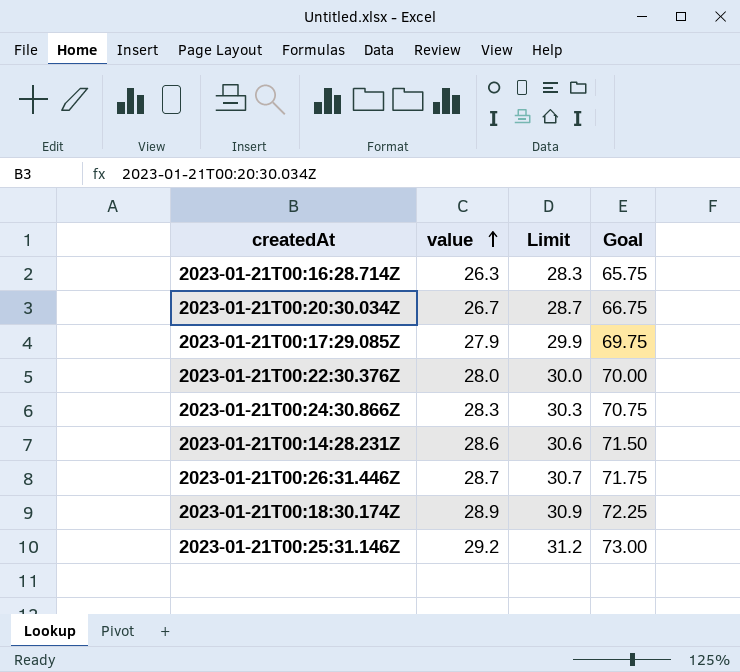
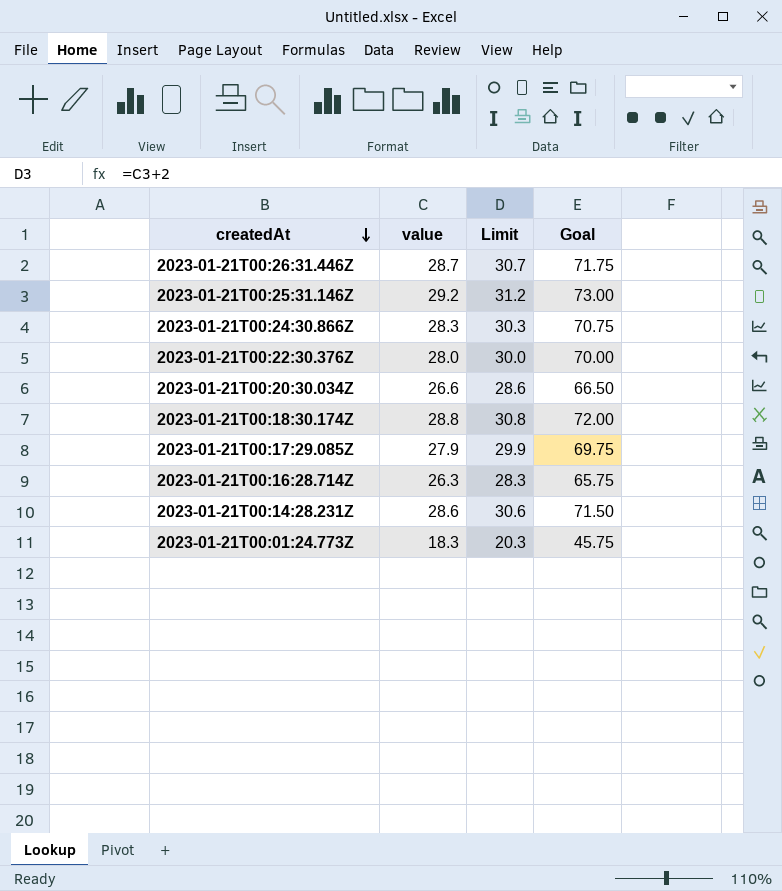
row order: value ascending -> createdAt descending
2023-01-21T00:20:30.034Z | value: 26.7 -> 26.6
2023-01-21T00:20:30.034Z | Limit: 28.7 -> 28.6
2023-01-21T00:20:30.034Z | Goal: 66.75 -> 66.50
2023-01-21T00:18:30.174Z | value: 28.9 -> 28.8
2023-01-21T00:18:30.174Z | Limit: 30.9 -> 30.8
2023-01-21T00:18:30.174Z | Goal: 72.25 -> 72.00
row 2023-01-21T00:01:24.773Z: none -> 18.3 | 20.3 | 45.75

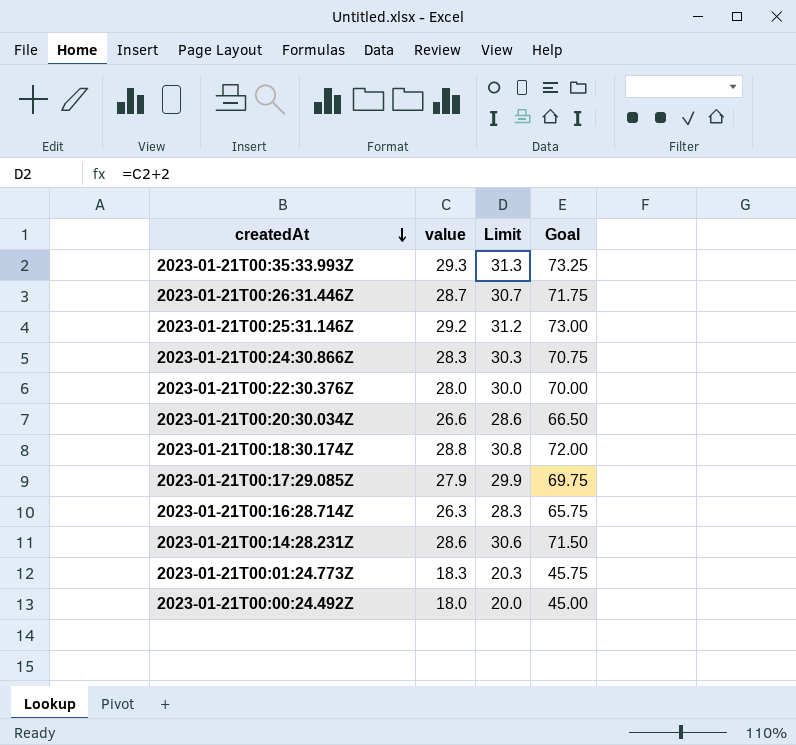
row 2023-01-21T00:35:33.993Z: none -> 29.3 | 31.3 | 73.25
row 2023-01-21T00:00:24.492Z: none -> 18.0 | 20.0 | 45.00

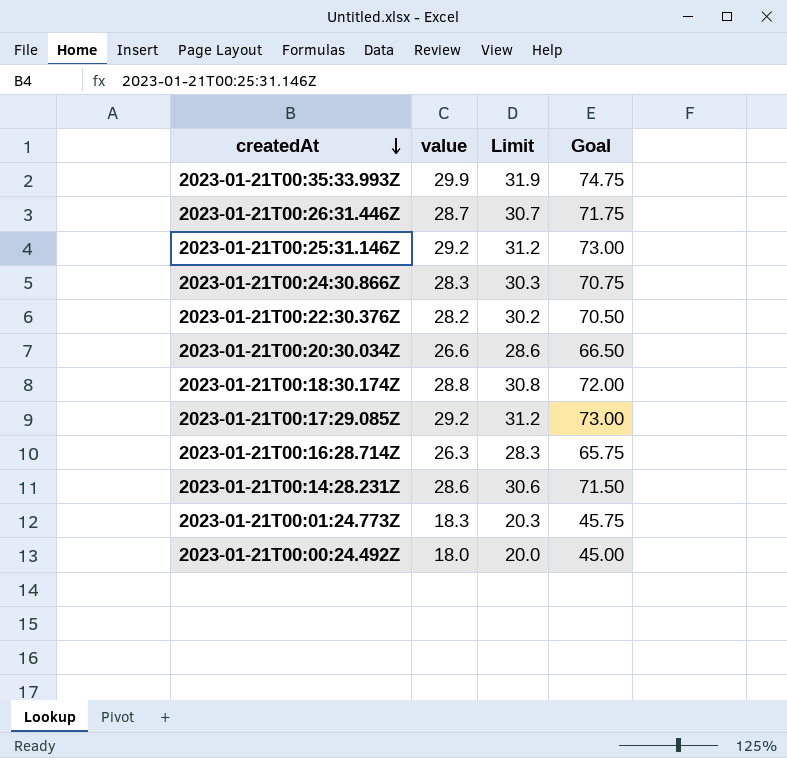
2023-01-21T00:35:33.993Z | value: 29.3 -> 29.9
2023-01-21T00:35:33.993Z | Limit: 31.3 -> 31.9
2023-01-21T00:35:33.993Z | Goal: 73.25 -> 74.75
2023-01-21T00:22:30.376Z | value: 28.0 -> 28.2
2023-01-21T00:22:30.376Z | Limit: 30.0 -> 30.2
2023-01-21T00:22:30.376Z | Goal: 70.00 -> 70.50
2023-01-21T00:17:29.085Z | value: 27.9 -> 29.2
2023-01-21T00:17:29.085Z | Limit: 29.9 -> 31.2
2023-01-21T00:17:29.085Z | Goal: 69.75 -> 73.00

